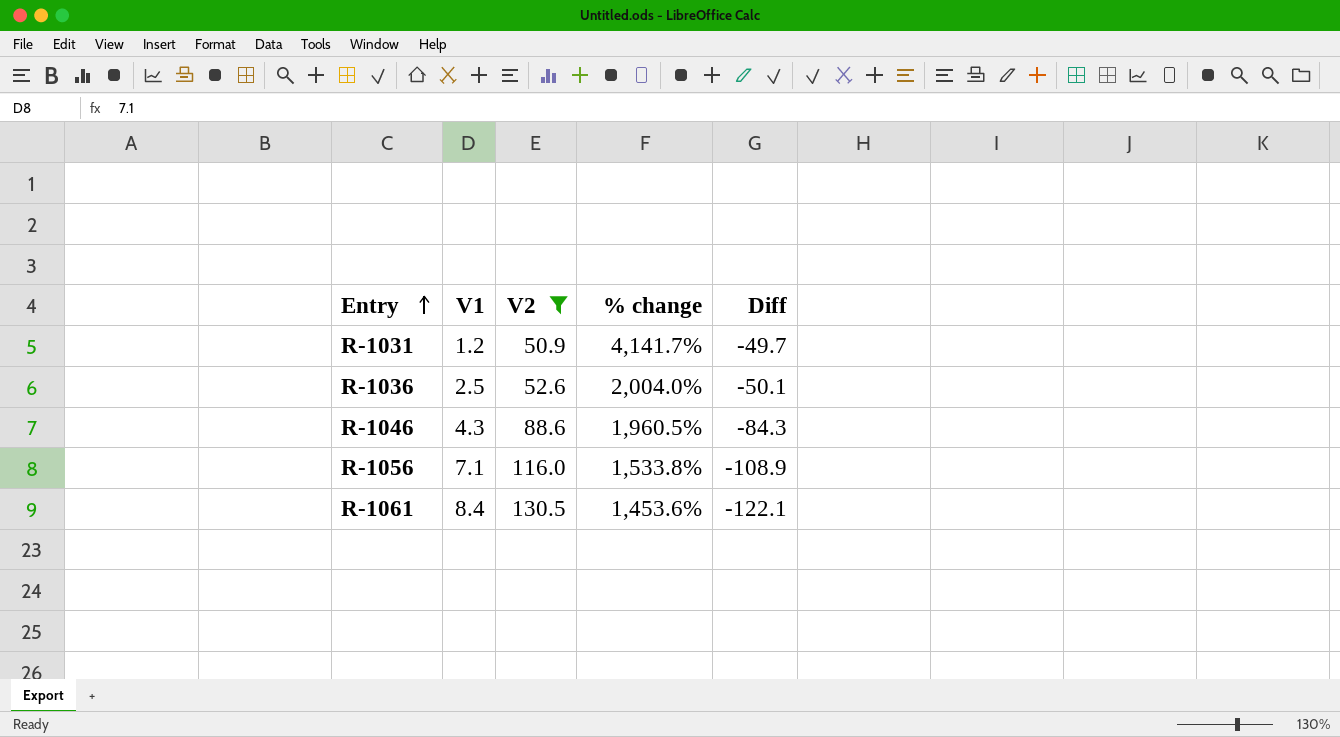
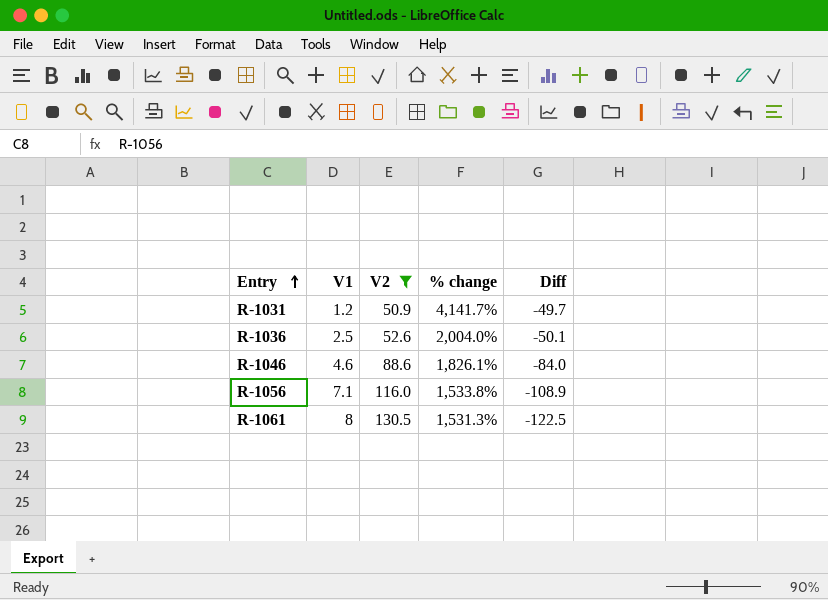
R-1046 | V1: 4.3 -> 4.6
R-1046 | % change: 1,960.5% -> 1,826.1%
R-1046 | Diff: -84.3 -> -84.0
R-1061 | V1: 8.4 -> 8
R-1061 | % change: 1,453.6% -> 1,531.3%
R-1061 | Diff: -122.1 -> -122.5

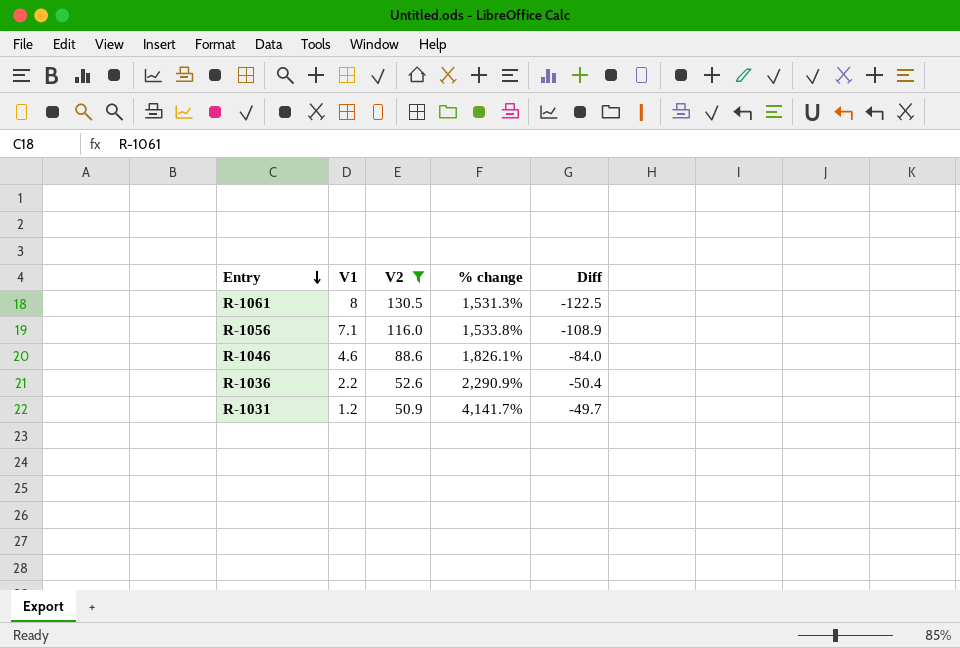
row order: Entry ascending -> Entry descending
R-1036 | V1: 2.5 -> 2.2
R-1036 | % change: 2,004.0% -> 2,290.9%
R-1036 | Diff: -50.1 -> -50.4

